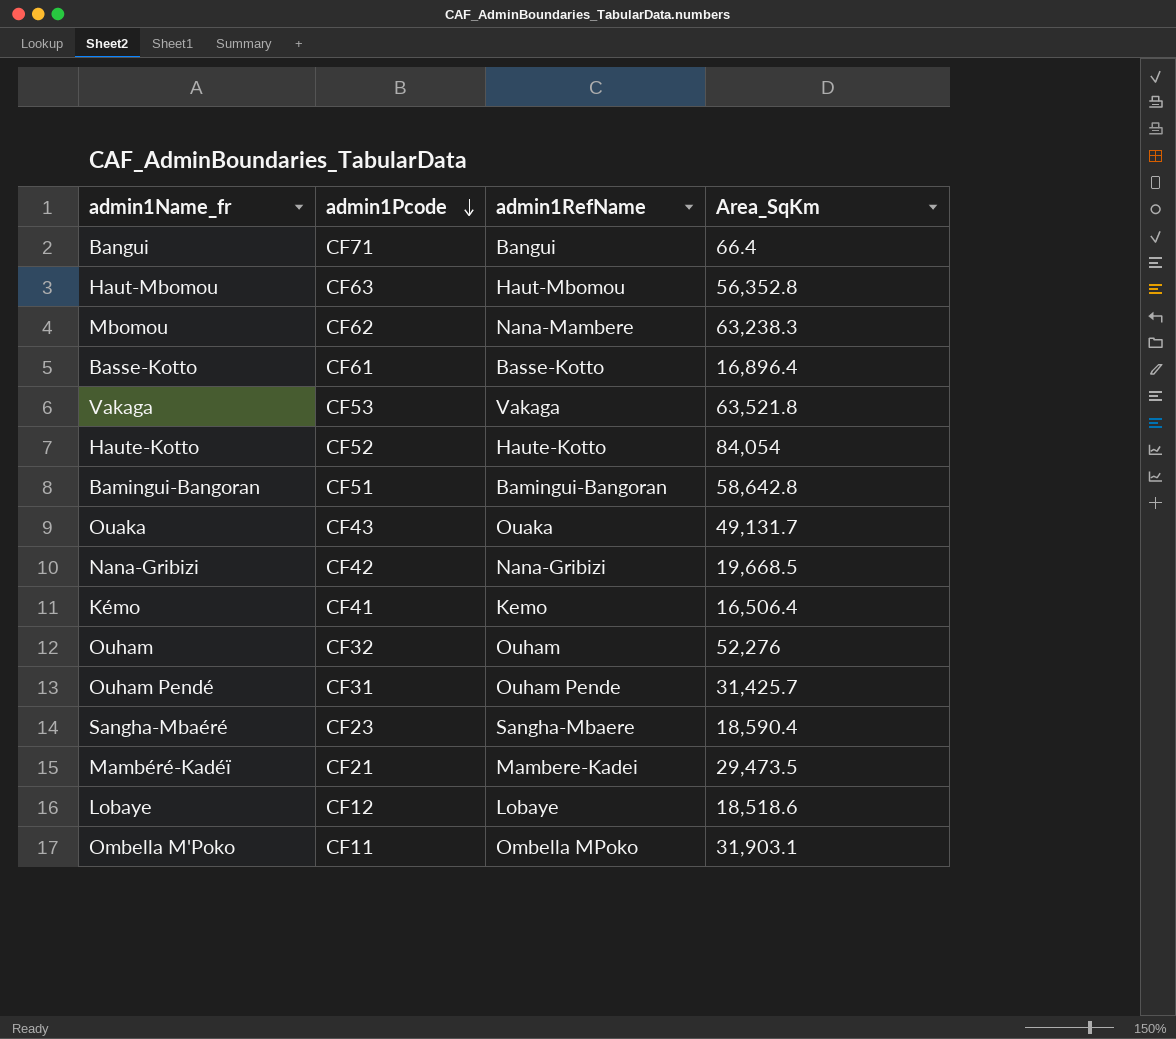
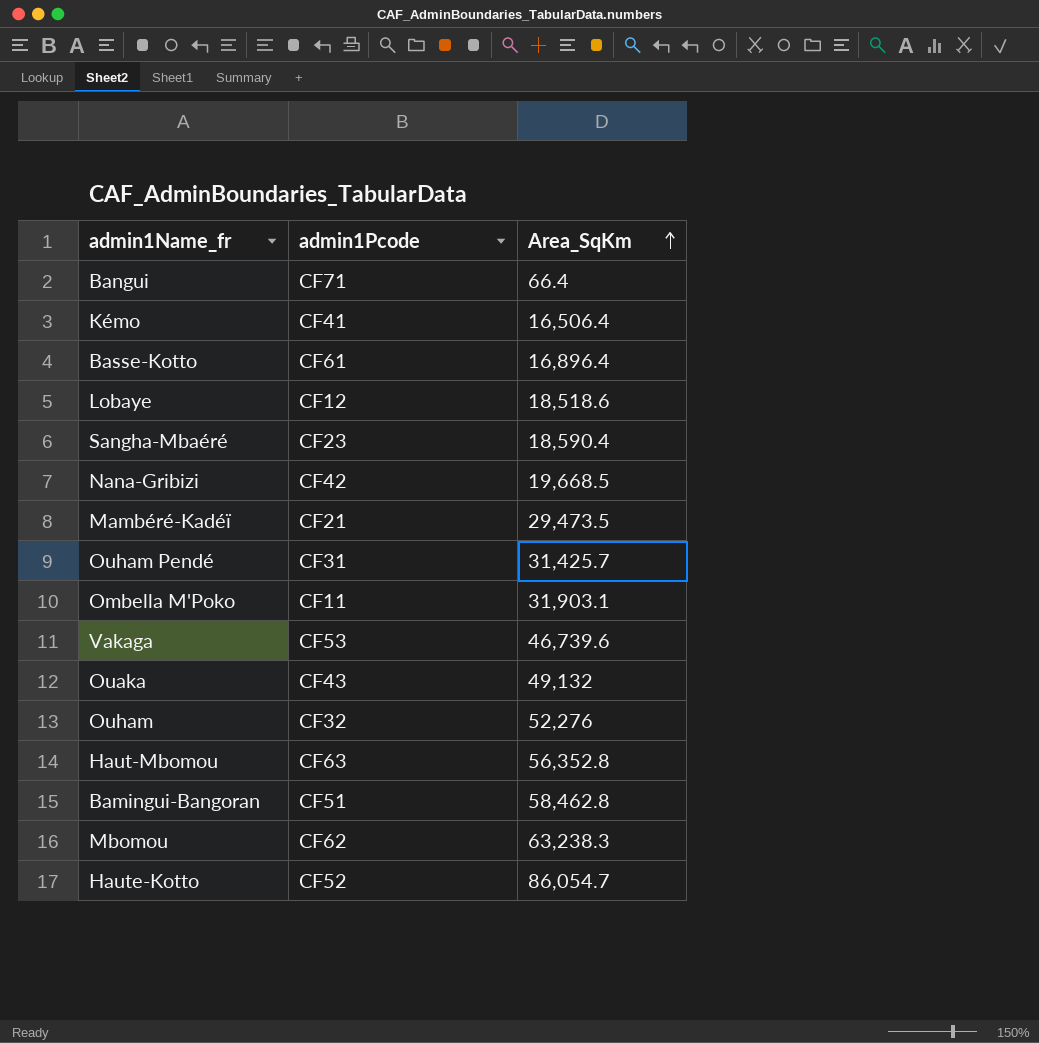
row order: admin1Pcode descending -> Area_SqKm ascending
column admin1RefName | position: 3 -> none
Vakaga | Area_SqKm: 63,521.8 -> 46,739.6
Ouaka | Area_SqKm: 49,131.7 -> 49,132
Bamingui-Bangoran | Area_SqKm: 58,642.8 -> 58,462.8
Haute-Kotto | Area_SqKm: 84,054 -> 86,054.7

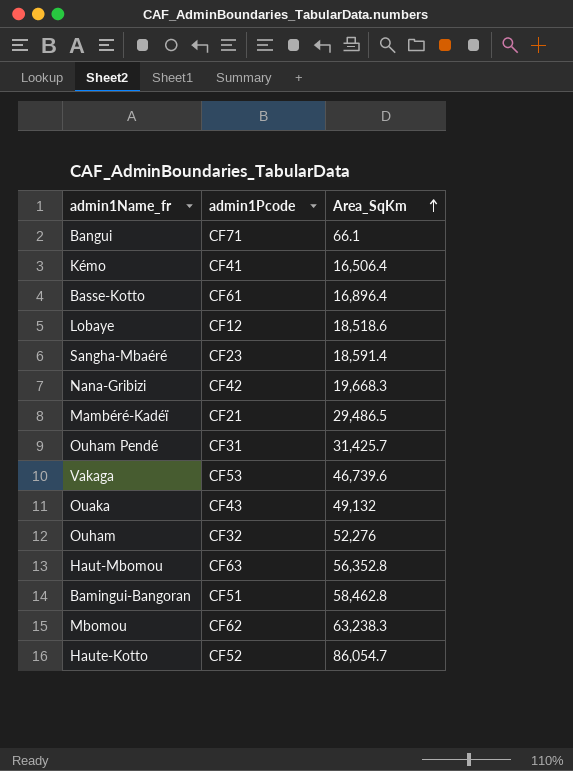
row Ombella M'Poko: CF11 | 31,903.1 -> none
Bangui | Area_SqKm: 66.4 -> 66.1
Sangha-Mbaéré | Area_SqKm: 18,590.4 -> 18,591.4
Nana-Gribizi | Area_SqKm: 19,668.5 -> 19,668.3
Mambéré-Kadéï | Area_SqKm: 29,473.5 -> 29,486.5

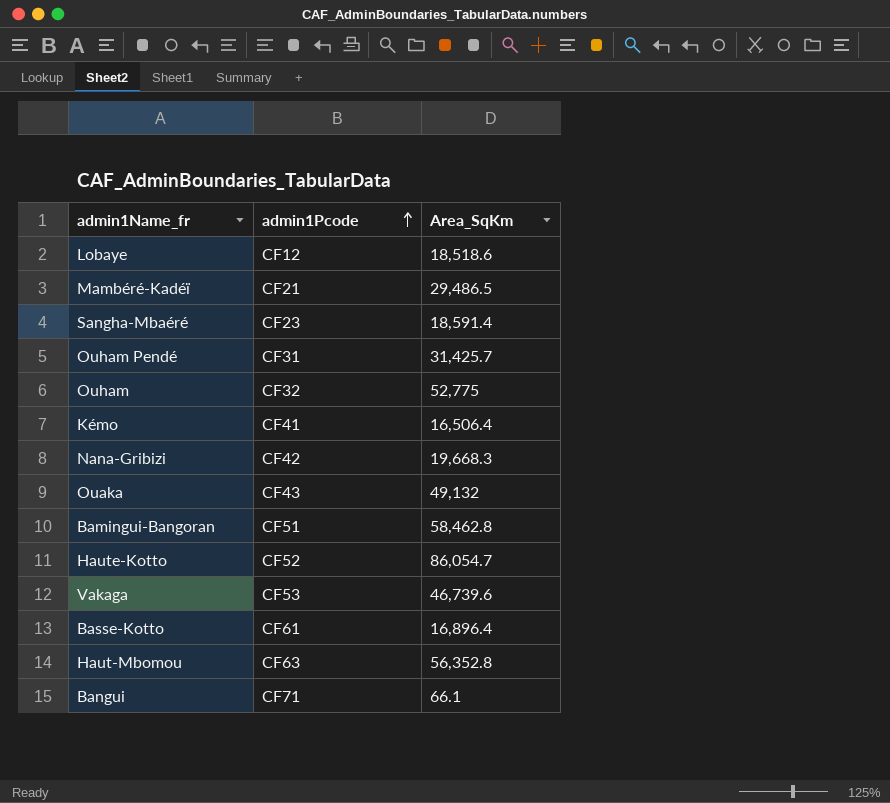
row order: Area_SqKm ascending -> admin1Pcode ascending
row Mbomou: CF62 | 63,238.3 -> none
Ouham | Area_SqKm: 52,276 -> 52,775

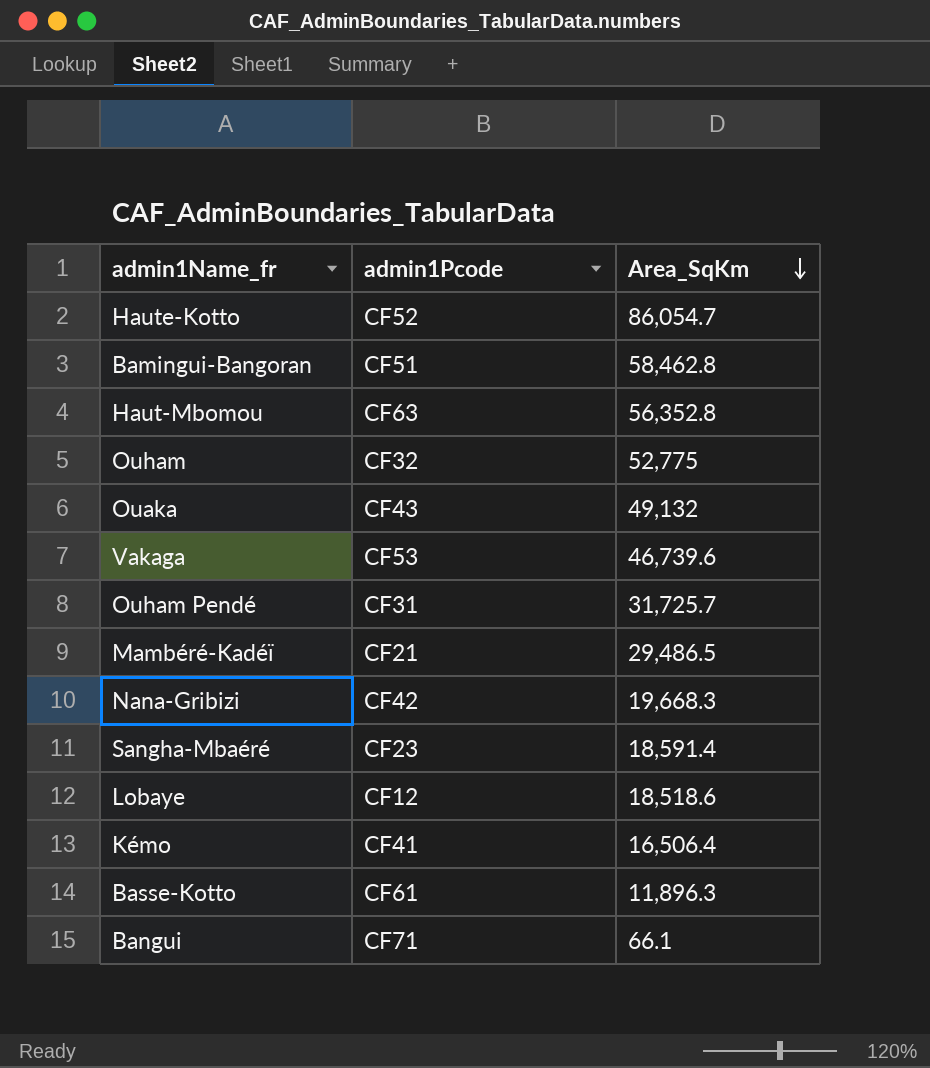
row order: admin1Pcode ascending -> Area_SqKm descending
Ouham Pendé | Area_SqKm: 31,425.7 -> 31,725.7
Basse-Kotto | Area_SqKm: 16,896.4 -> 11,896.3

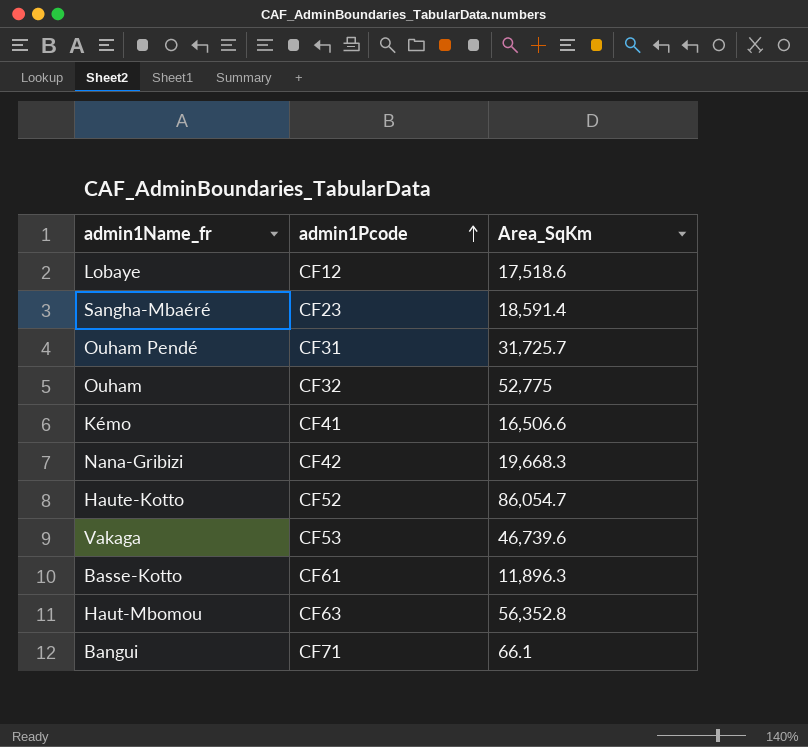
row order: Area_SqKm descending -> admin1Pcode ascending
row Bamingui-Bangoran: CF51 | 58,462.8 -> none
row Ouaka: CF43 | 49,132 -> none
row Mambéré-Kadéï: CF21 | 29,486.5 -> none
Lobaye | Area_SqKm: 18,518.6 -> 17,518.6
Kémo | Area_SqKm: 16,506.4 -> 16,506.6

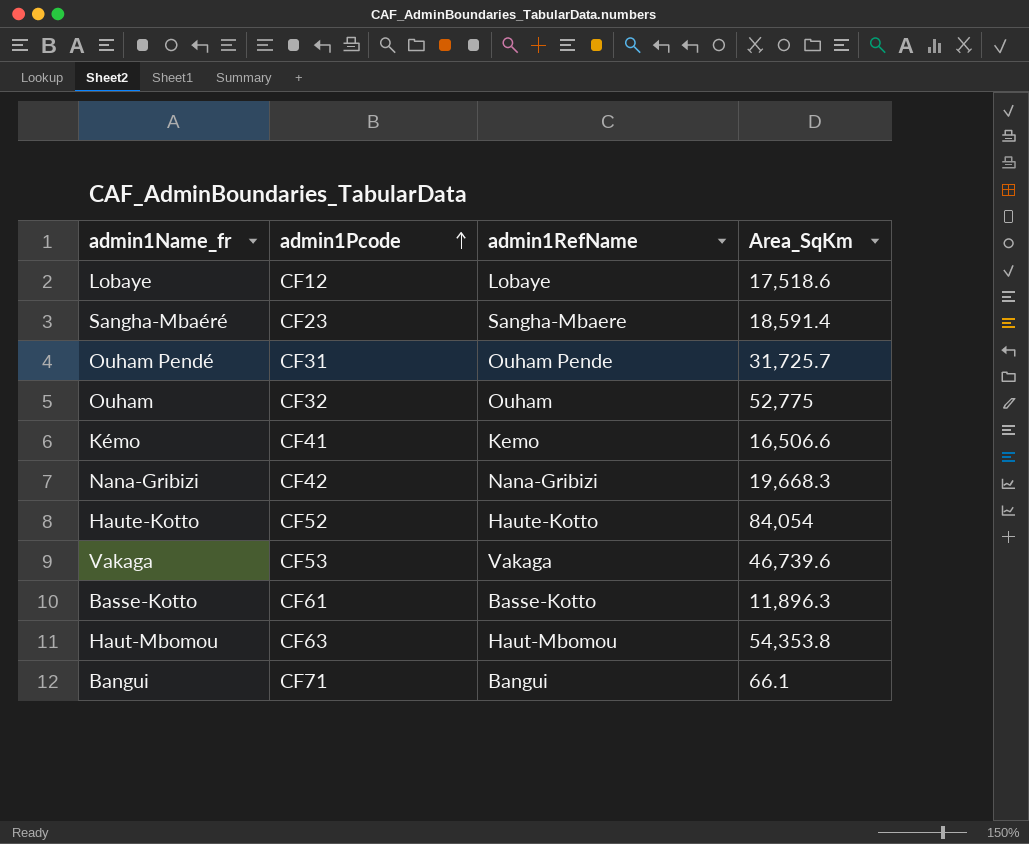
column admin1RefName | position: none -> 3
Haute-Kotto | Area_SqKm: 86,054.7 -> 84,054
Haut-Mbomou | Area_SqKm: 56,352.8 -> 54,353.8

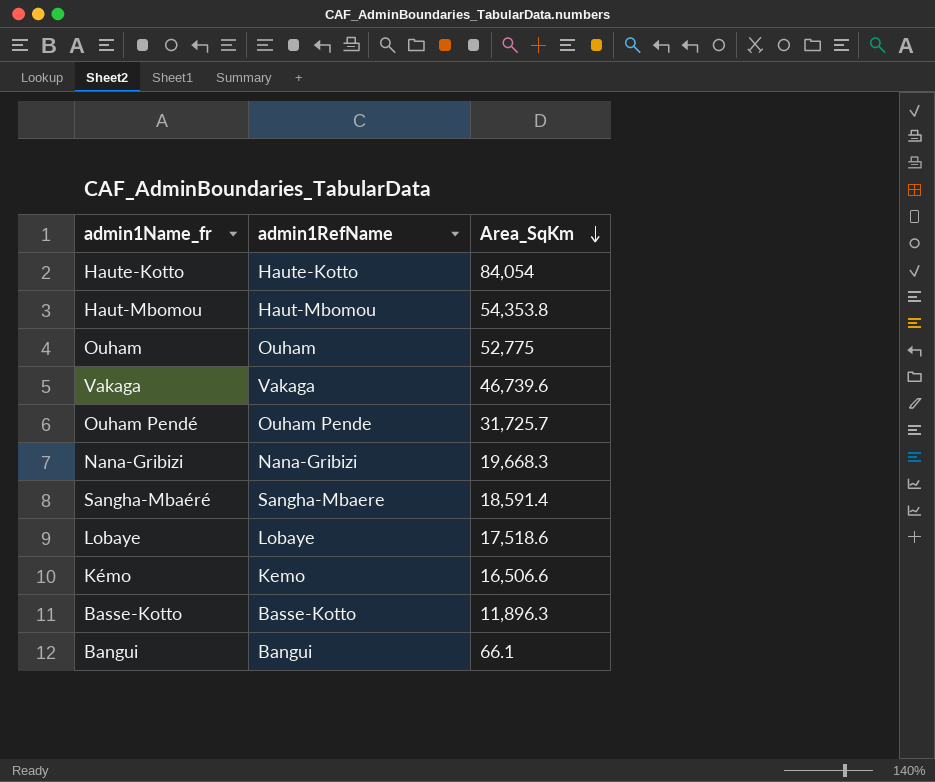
row order: admin1Pcode ascending -> Area_SqKm descending
column admin1Pcode | position: 2 -> none

